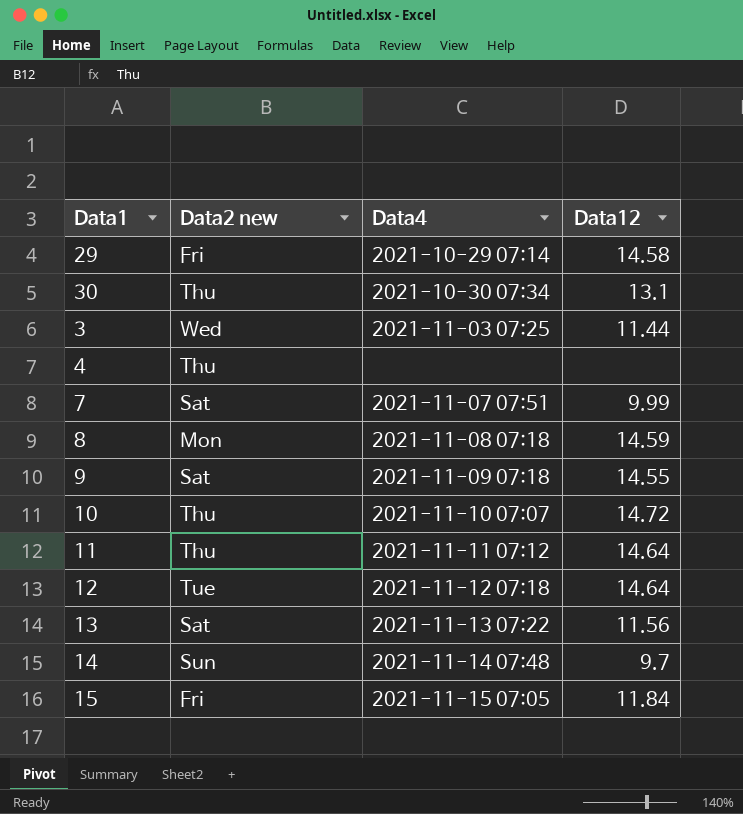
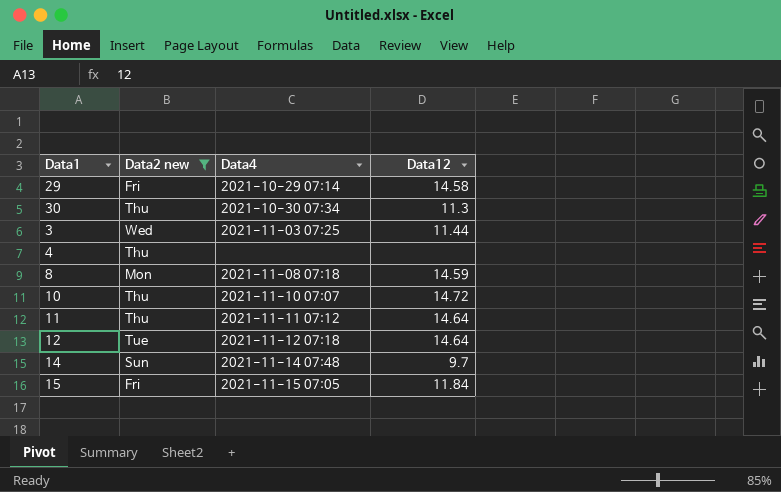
filter: none -> Data2 new != Sat
30 | Data12: 13.1 -> 11.3

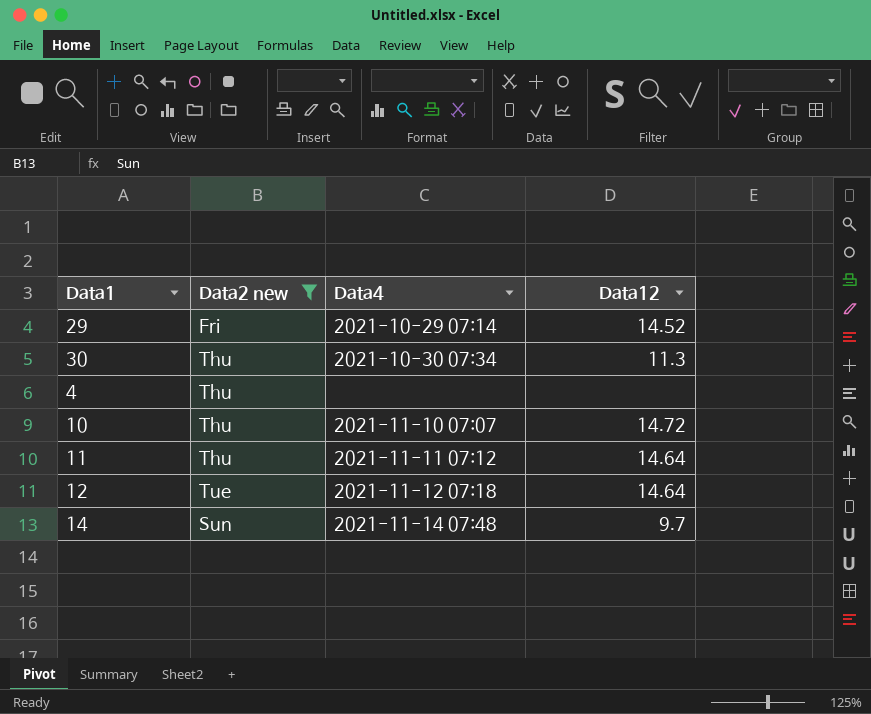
row 3: Wed | 2021-11-03 07:25 | 11.44 -> none
row 8: Mon | 2021-11-08 07:18 | 14.59 -> none
row 15: Fri | 2021-11-15 07:05 | 11.84 -> none
29 | Data12: 14.58 -> 14.52

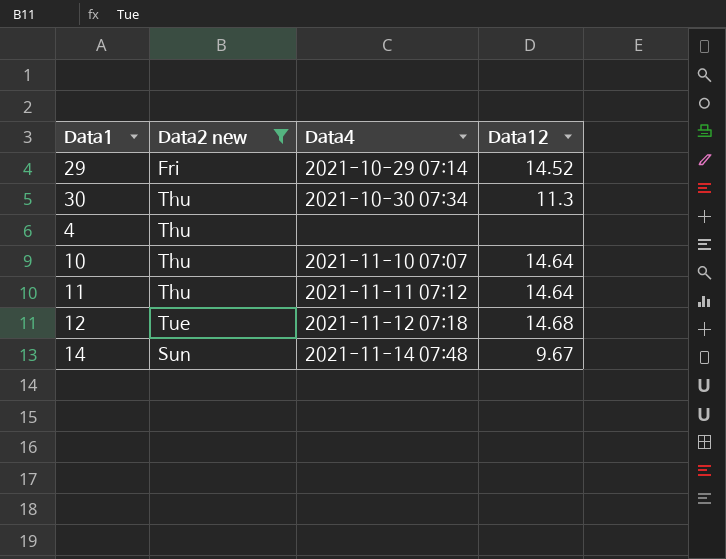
10 | Data12: 14.72 -> 14.64
12 | Data12: 14.64 -> 14.68
14 | Data12: 9.7 -> 9.67

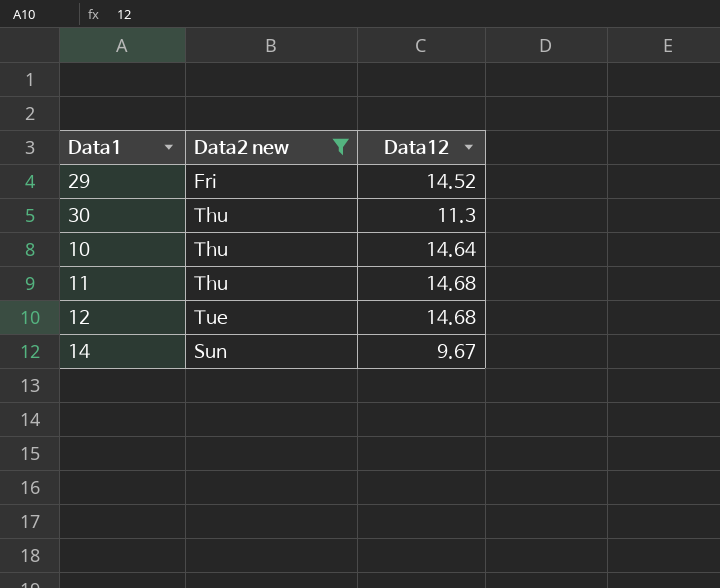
column Data4 | position: 3 -> none
row 4: Thu | none | none -> none
11 | Data12: 14.64 -> 14.68

